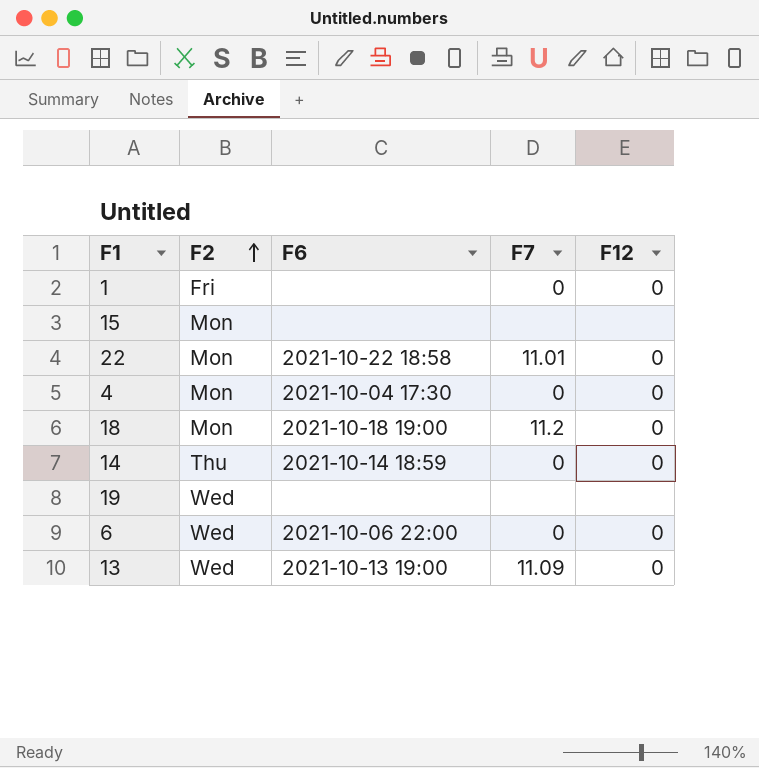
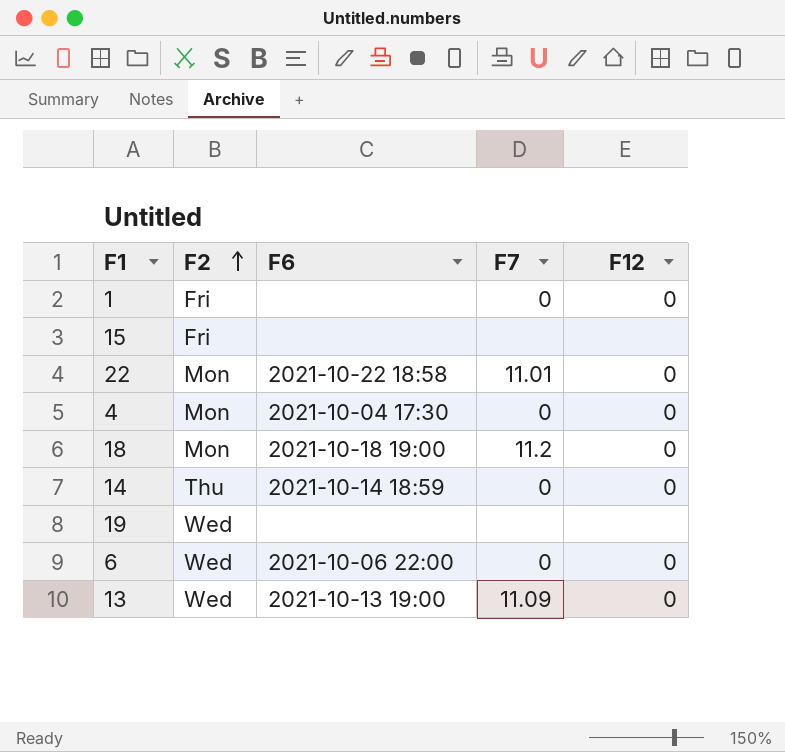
15 | F2: Mon -> Fri

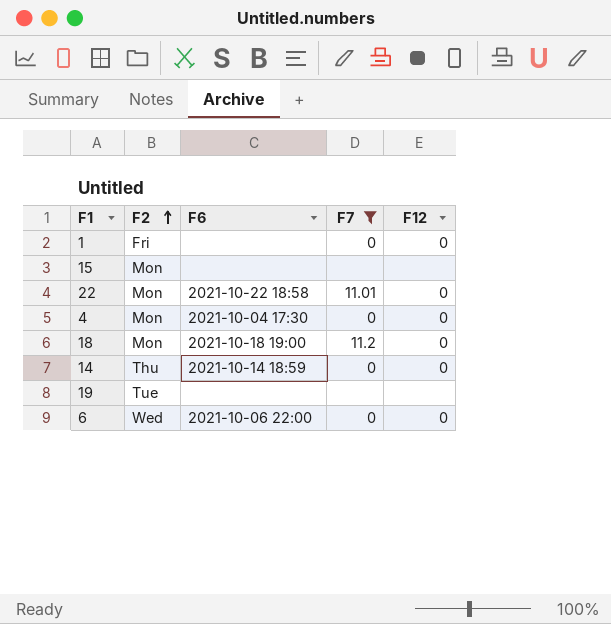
filter: none -> F7 != 11.09
15 | F2: Fri -> Mon
19 | F2: Wed -> Tue

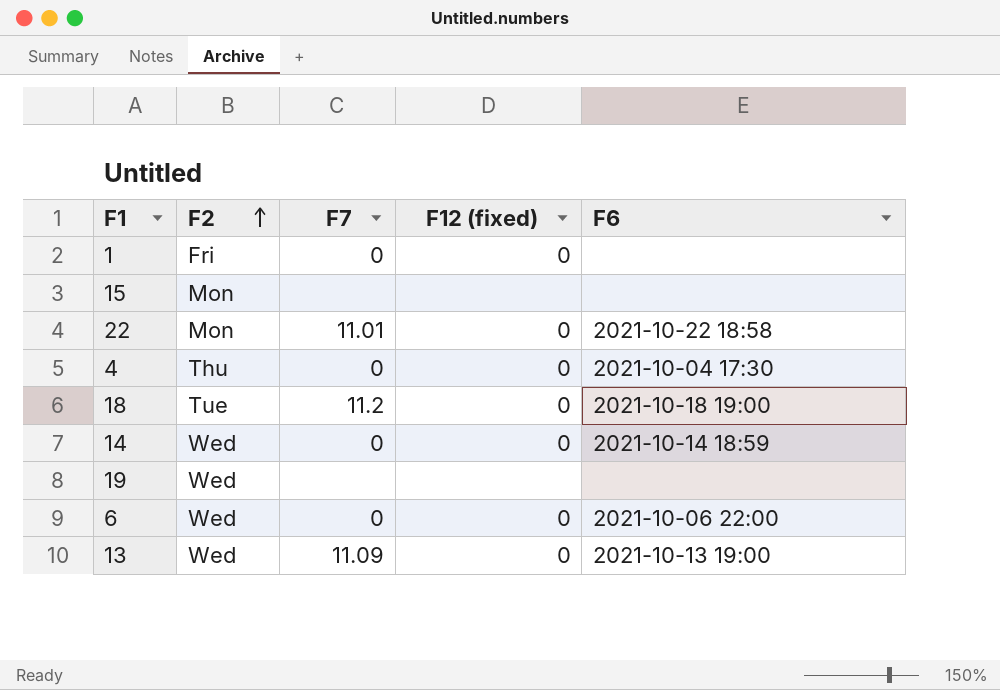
filter: F7 != 11.09 -> none
column name: F12 -> F12 (fixed)
column F6 | position: 3 -> 5
4 | F2: Mon -> Thu
18 | F2: Mon -> Tue
14 | F2: Thu -> Wed
19 | F2: Tue -> Wed

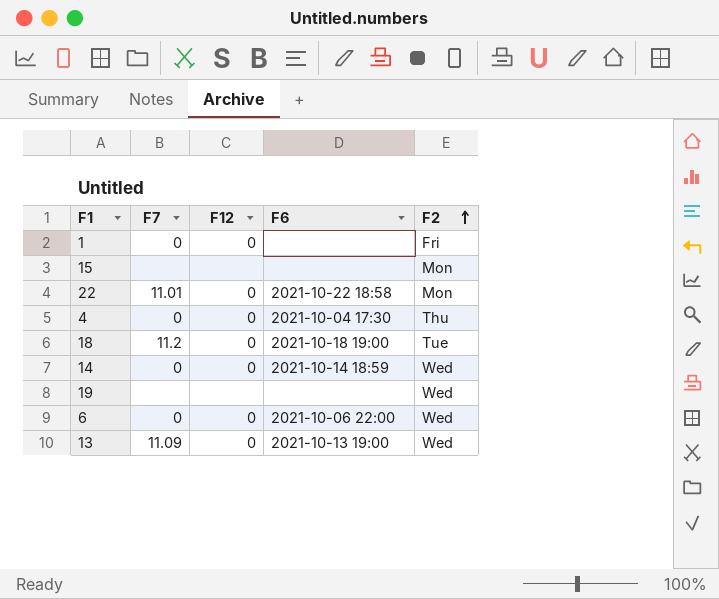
column name: F12 (fixed) -> F12
column F2 | position: 2 -> 5

